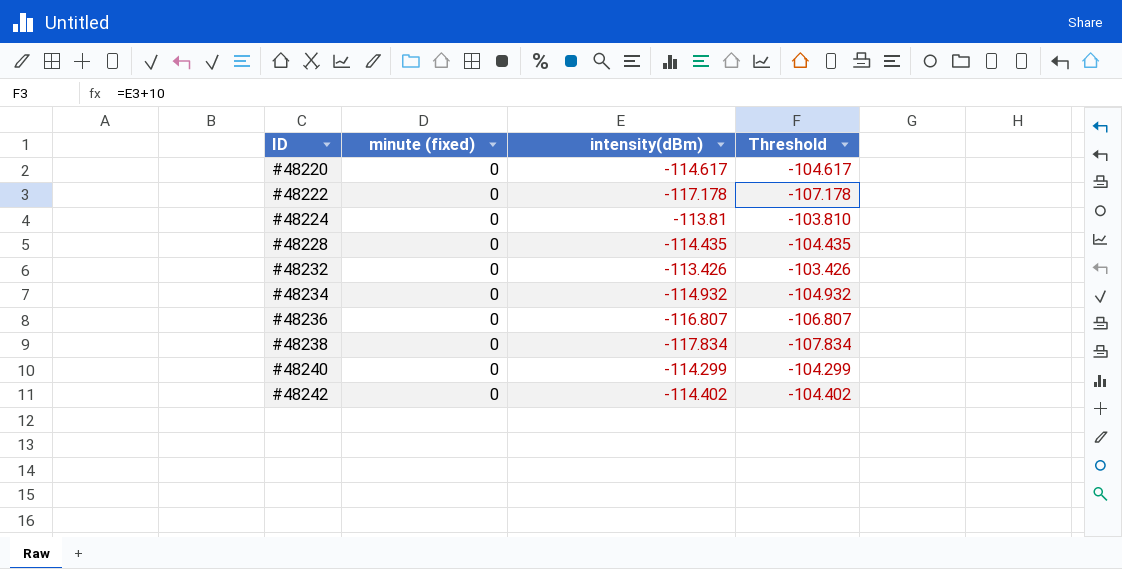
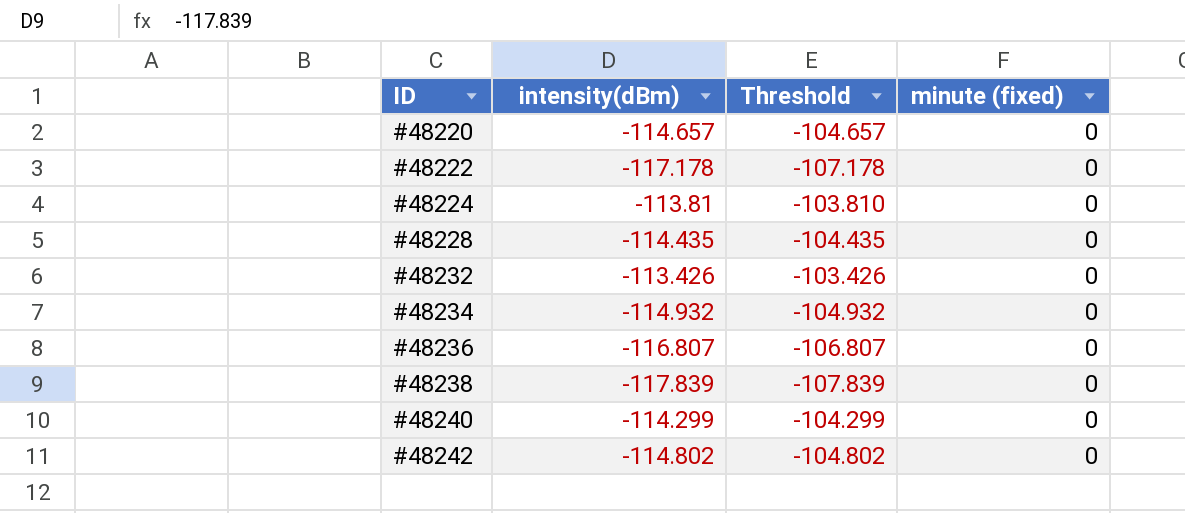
column minute (fixed) | position: 2 -> 4
#48220 | intensity(dBm): -114.617 -> -114.657
#48220 | Threshold: -104.617 -> -104.657
#48238 | intensity(dBm): -117.834 -> -117.839
#48238 | Threshold: -107.834 -> -107.839
#48242 | intensity(dBm): -114.402 -> -114.802
#48242 | Threshold: -104.402 -> -104.802

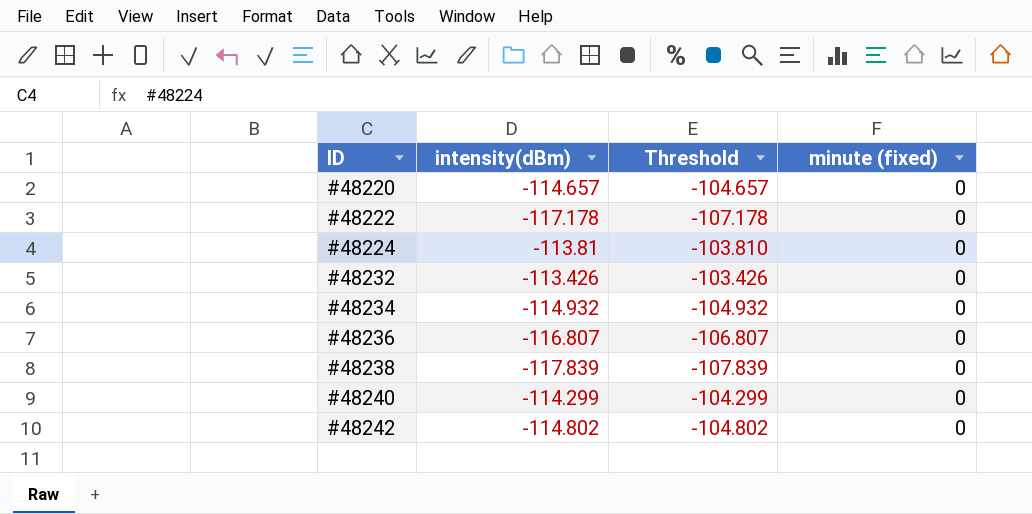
row #48228: -114.435 | -104.435 | 0 -> none

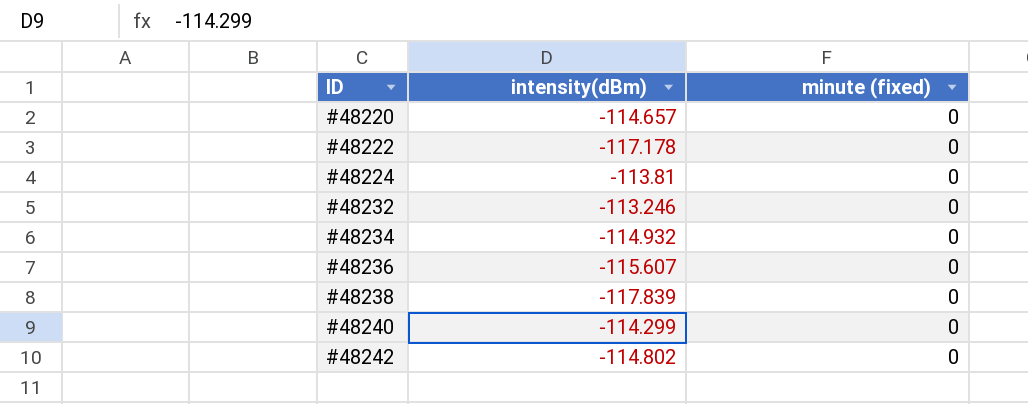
column Threshold | formula: [intensity(dBm)] + 10 -> none
#48232 | intensity(dBm): -113.426 -> -113.246
#48236 | intensity(dBm): -116.807 -> -115.607

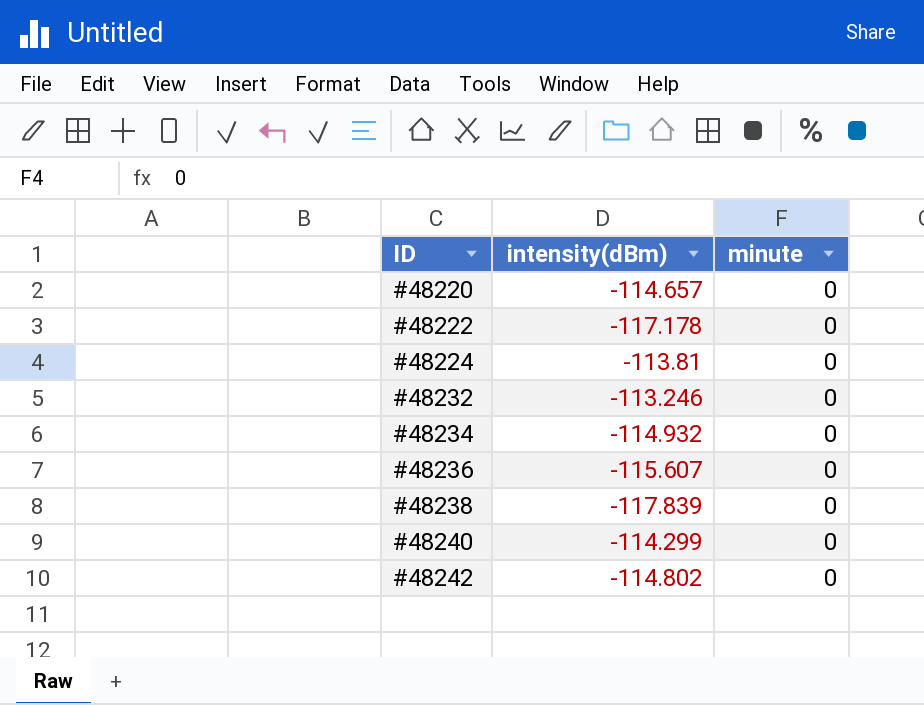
column name: minute (fixed) -> minute

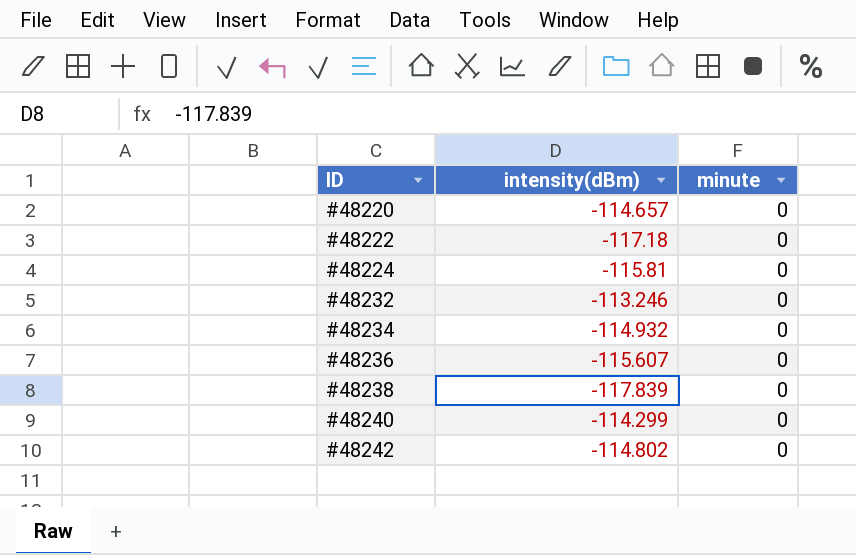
#48222 | intensity(dBm): -117.178 -> -117.18
#48224 | intensity(dBm): -113.81 -> -115.81

